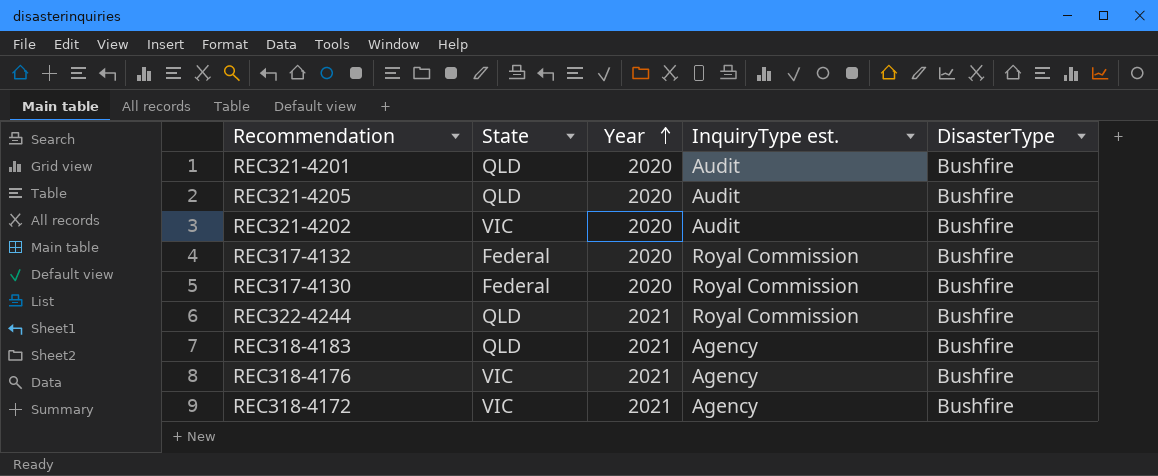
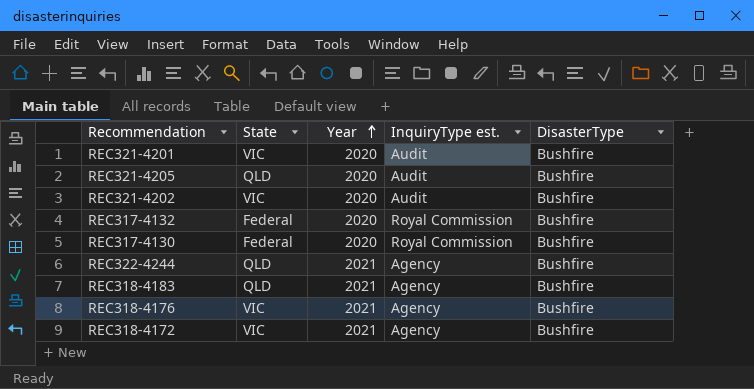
REC321-4201 | State: QLD -> VIC
REC322-4244 | InquiryType est.: Royal Commission -> Agency

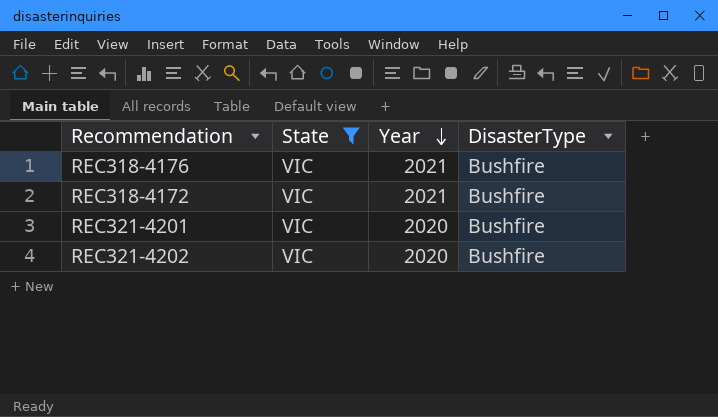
filter: none -> State = VIC
row order: Year ascending -> Year descending
column InquiryType est. | position: 4 -> none

